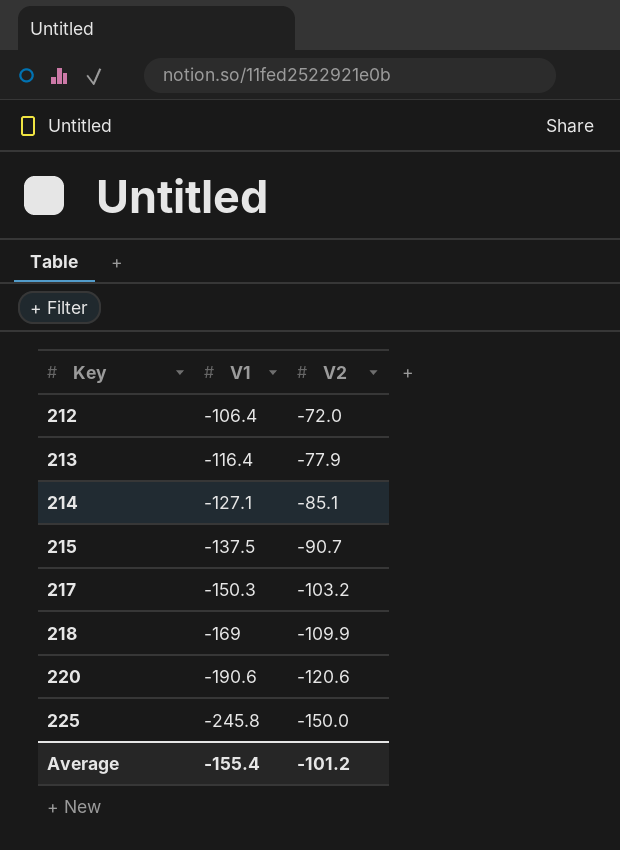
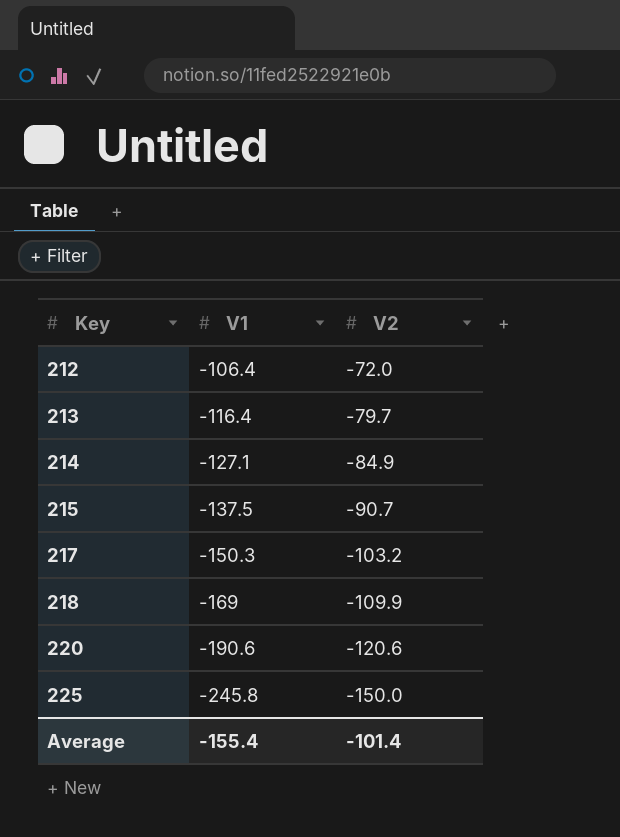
213 | V2: -77.9 -> -79.7
214 | V2: -85.1 -> -84.9
Average | V2: -101.2 -> -101.4

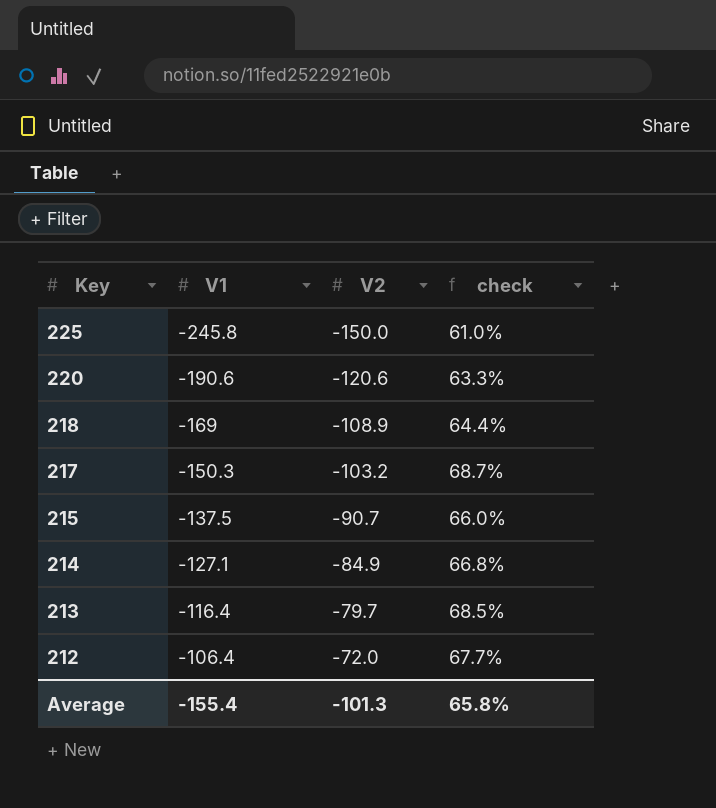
row order: Key ascending -> Key descending
column check | formula: none -> [V2] / [V1]
218 | V2: -109.9 -> -108.9
Average | V2: -101.4 -> -101.3

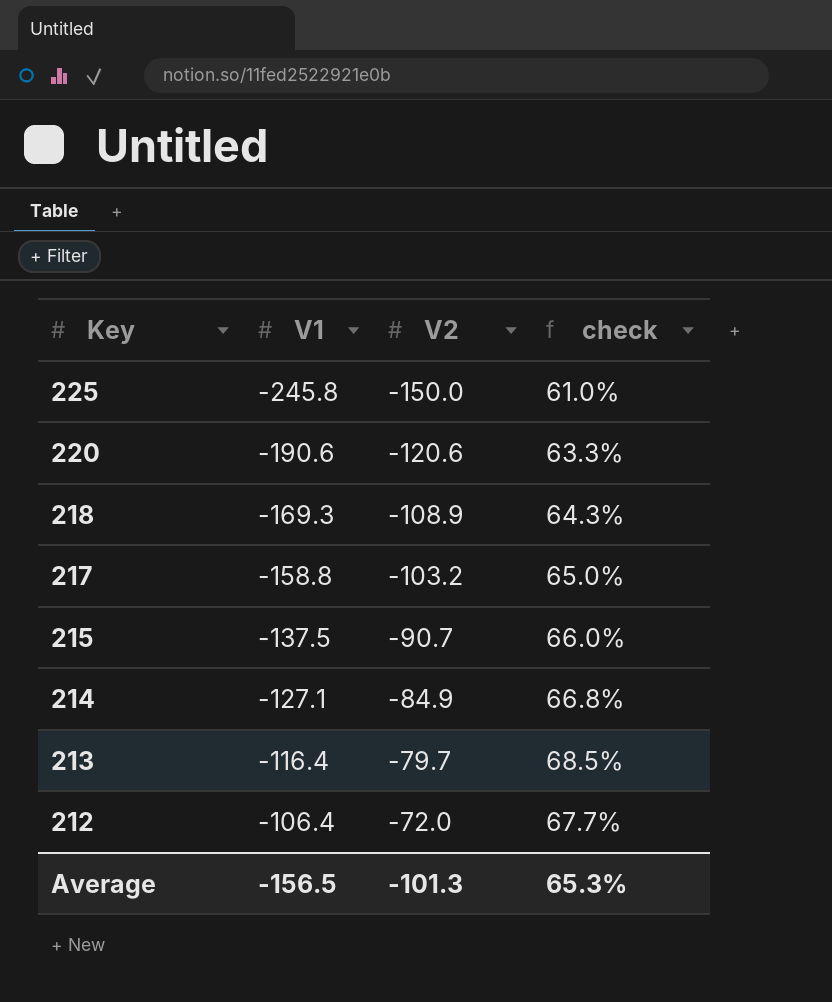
218 | V1: -169 -> -169.3
218 | check: 64.4% -> 64.3%
217 | V1: -150.3 -> -158.8
217 | check: 68.7% -> 65.0%
Average | V1: -155.4 -> -156.5
Average | check: 65.8% -> 65.3%

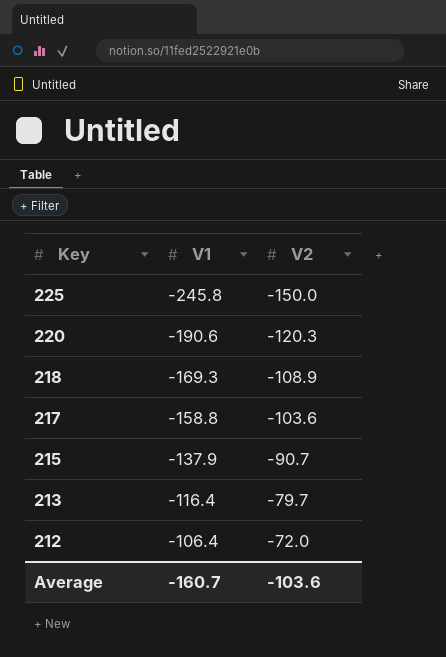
column check | formula: [V2] / [V1] -> none
row 214: -127.1 | -84.9 | 66.8% -> none
220 | V2: -120.6 -> -120.3
217 | V2: -103.2 -> -103.6
215 | V1: -137.5 -> -137.9
Average | V1: -156.5 -> -160.7
Average | V2: -101.3 -> -103.6

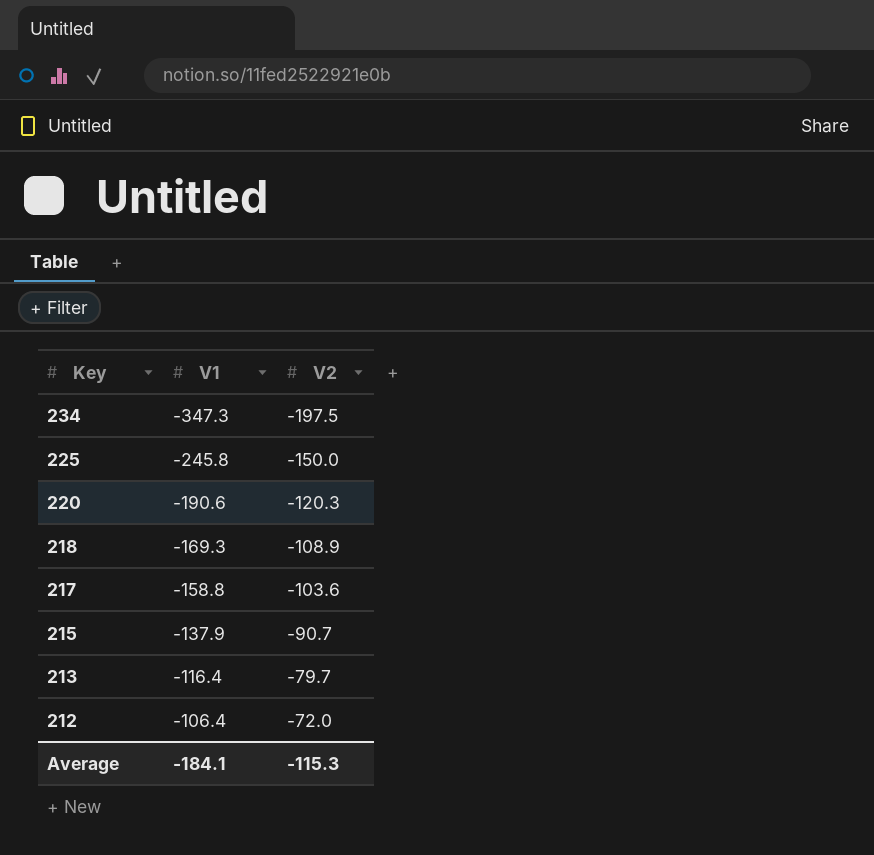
row 234: none -> -347.3 | -197.5
Average | V1: -160.7 -> -184.1
Average | V2: -103.6 -> -115.3

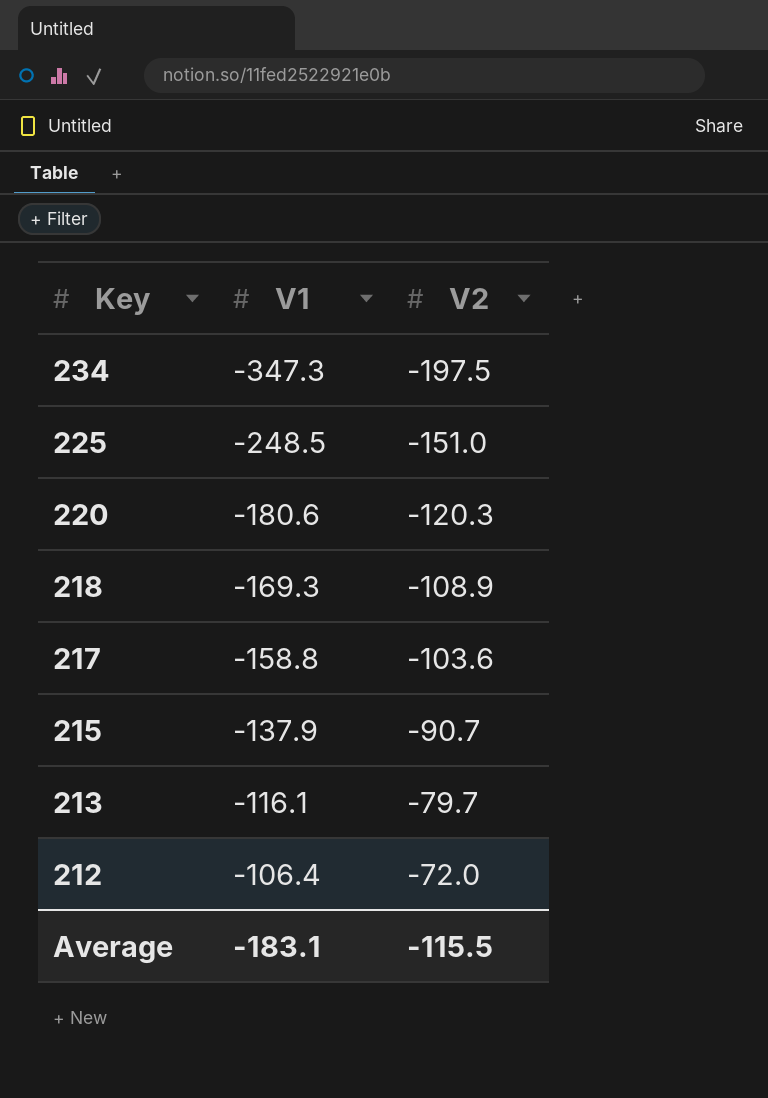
225 | V1: -245.8 -> -248.5
225 | V2: -150.0 -> -151.0
220 | V1: -190.6 -> -180.6
213 | V1: -116.4 -> -116.1
Average | V1: -184.1 -> -183.1
Average | V2: -115.3 -> -115.5

